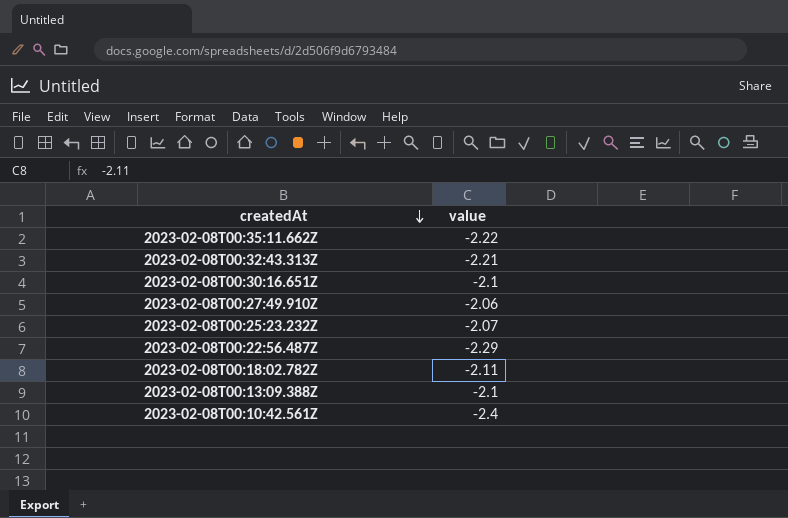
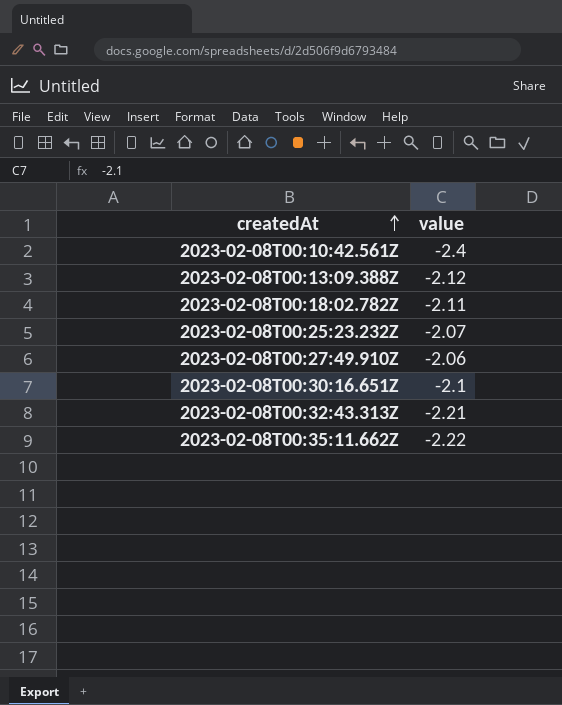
row order: createdAt descending -> createdAt ascending
row 2023-02-08T00:22:56.487Z: -2.29 -> none
2023-02-08T00:13:09.388Z | value: -2.1 -> -2.12

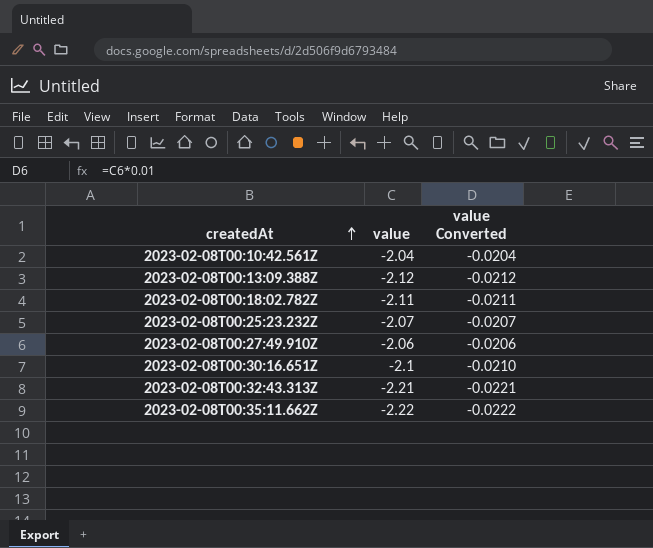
column value Converted | formula: none -> [value] * 0.01
2023-02-08T00:10:42.561Z | value: -2.4 -> -2.04

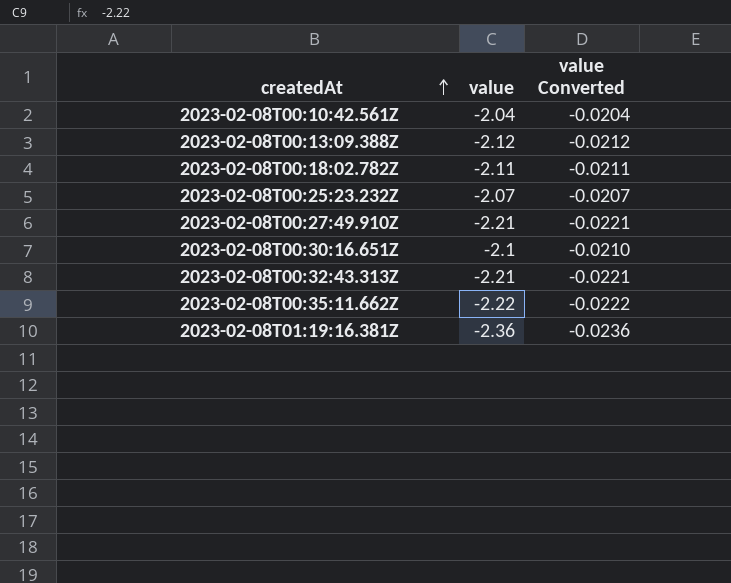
2023-02-08T00:27:49.910Z | value: -2.06 -> -2.21
2023-02-08T00:27:49.910Z | value Converted: -0.0206 -> -0.0221
row 2023-02-08T01:19:16.381Z: none -> -2.36 | -0.0236

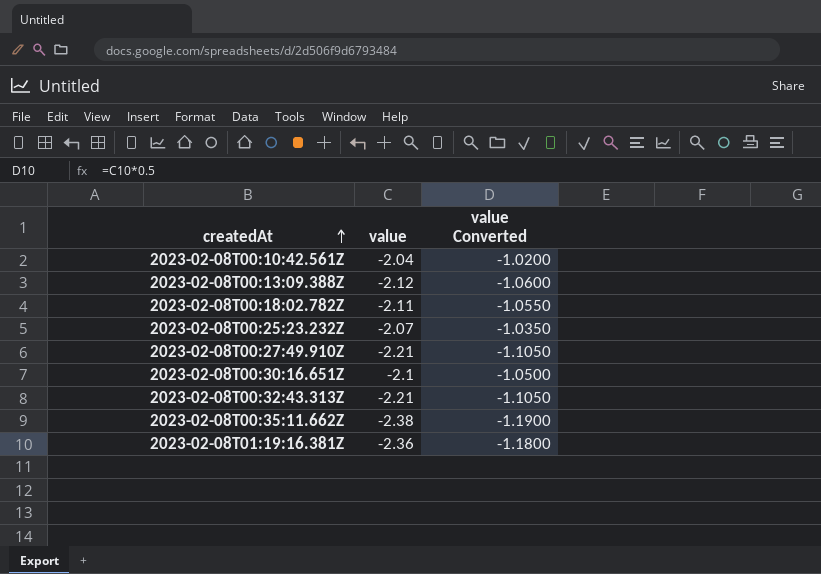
column value Converted | formula: [value] * 0.01 -> [value] * 0.5
2023-02-08T00:35:11.662Z | value: -2.22 -> -2.38

